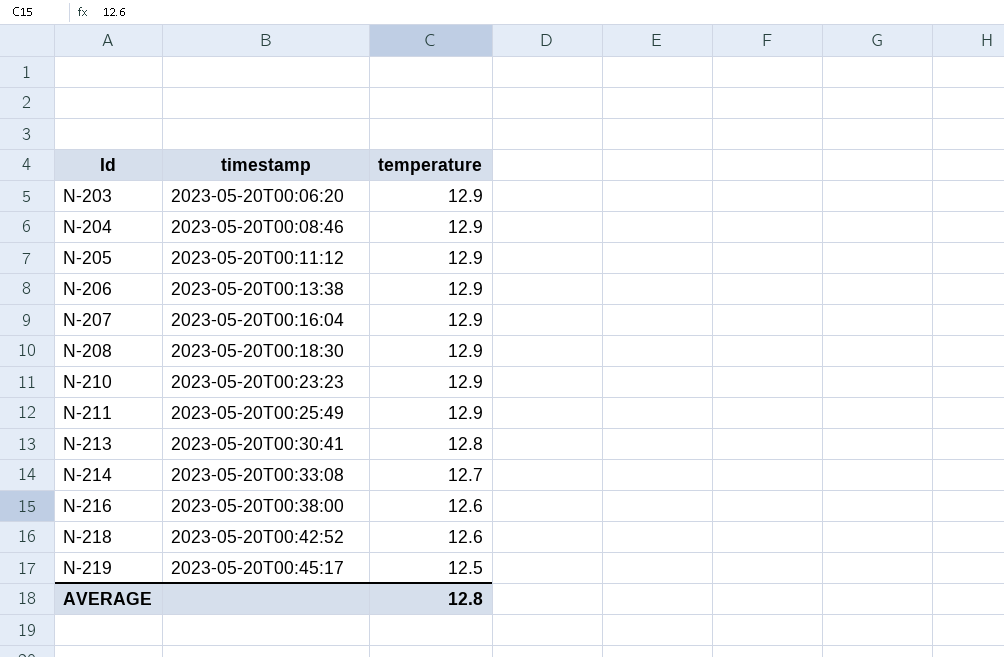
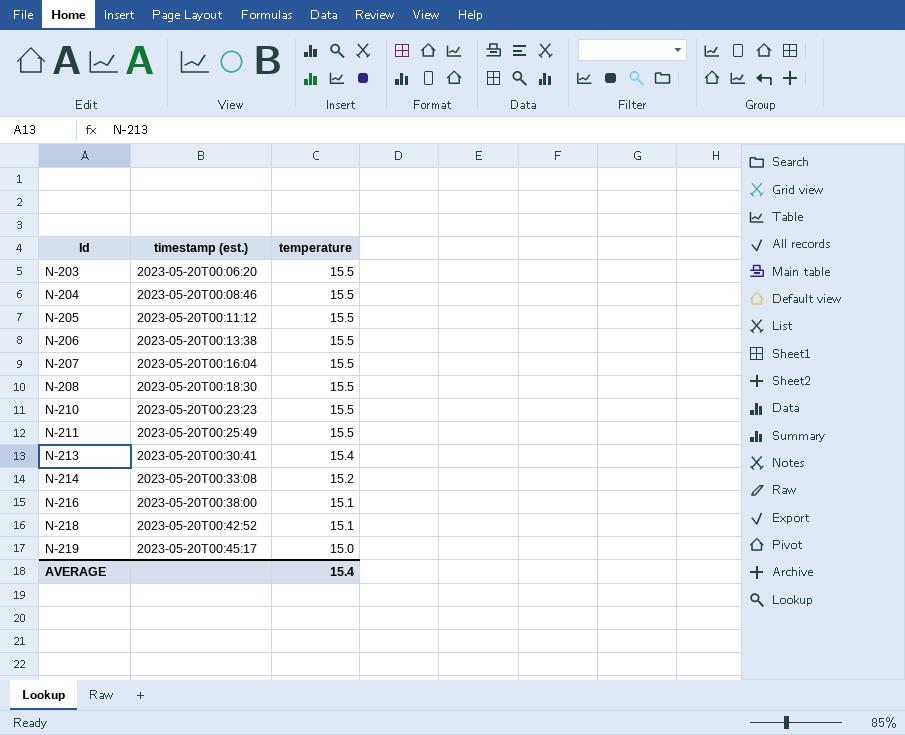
column name: timestamp -> timestamp (est.)
N-203 | temperature: 12.9 -> 15.5
N-204 | temperature: 12.9 -> 15.5
N-205 | temperature: 12.9 -> 15.5
N-206 | temperature: 12.9 -> 15.5
N-207 | temperature: 12.9 -> 15.5
N-208 | temperature: 12.9 -> 15.5
N-210 | temperature: 12.9 -> 15.5
N-211 | temperature: 12.9 -> 15.5
N-213 | temperature: 12.8 -> 15.4
N-214 | temperature: 12.7 -> 15.2
N-216 | temperature: 12.6 -> 15.1
N-218 | temperature: 12.6 -> 15.1
N-219 | temperature: 12.5 -> 15.0
AVERAGE | temperature: 12.8 -> 15.4

